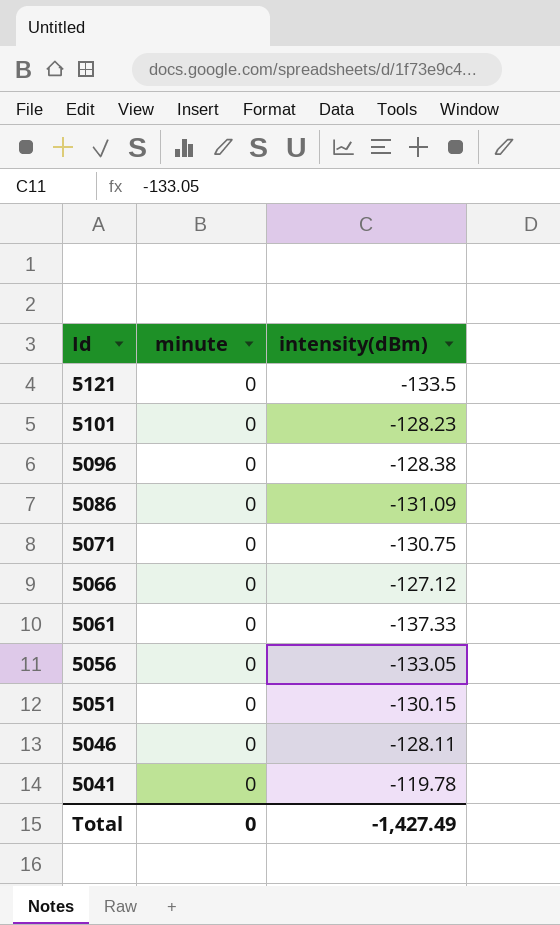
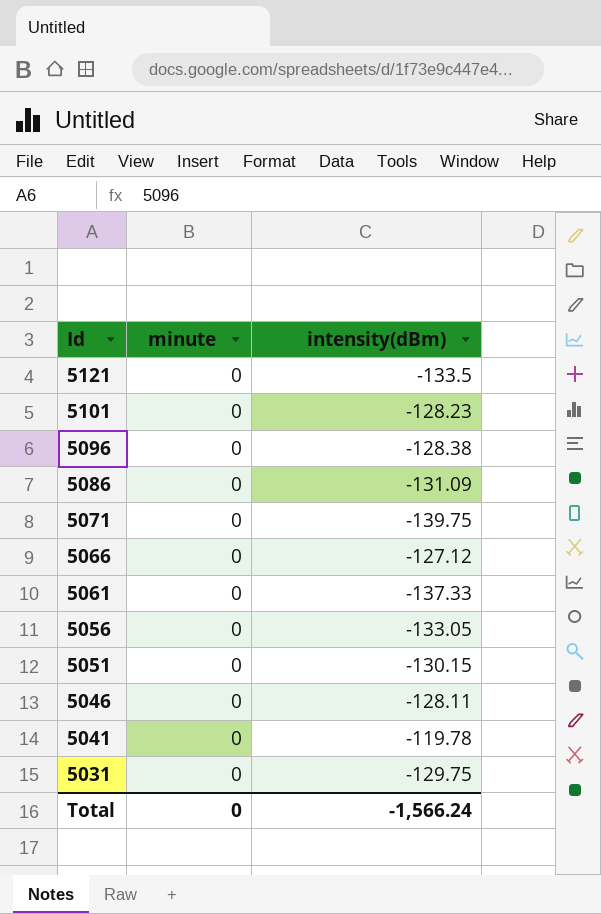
5071 | intensity(dBm): -130.75 -> -139.75
row 5031: none -> 0 | -129.75
Total | intensity(dBm): -1,427.49 -> -1,566.24

